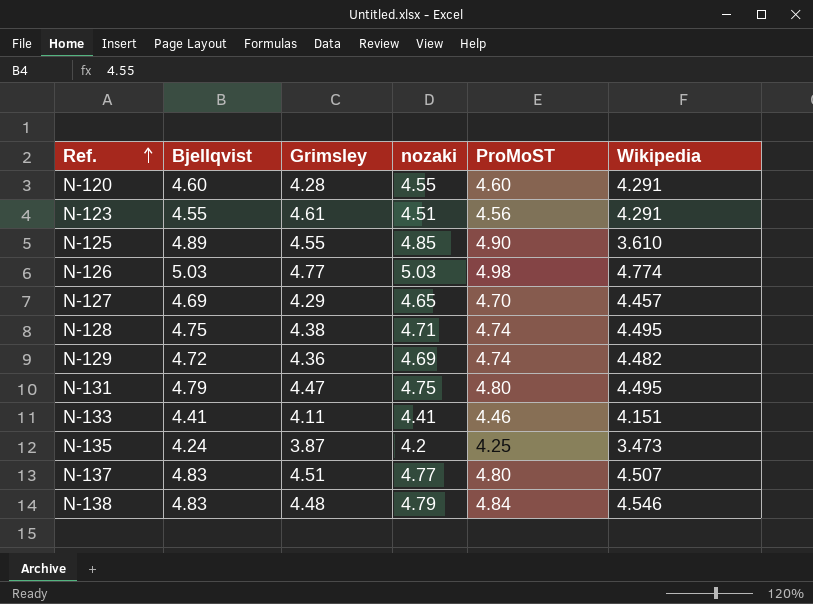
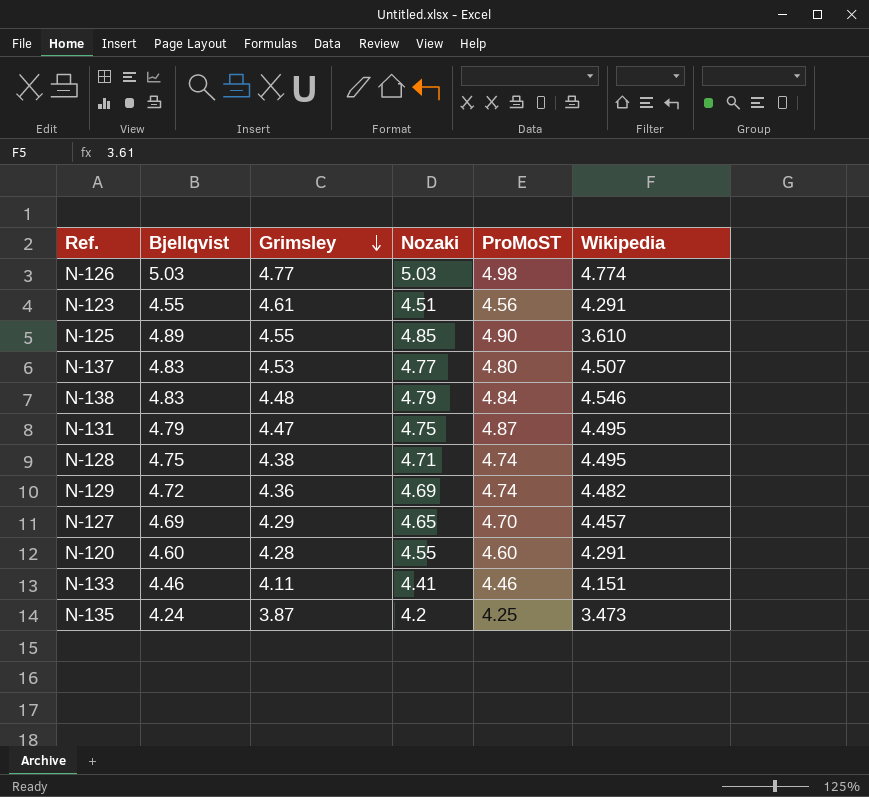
row order: Ref. ascending -> Grimsley descending
column name: nozaki -> Nozaki
N-137 | Grimsley: 4.51 -> 4.53
N-131 | ProMoST: 4.80 -> 4.87
N-133 | Bjellqvist: 4.41 -> 4.46

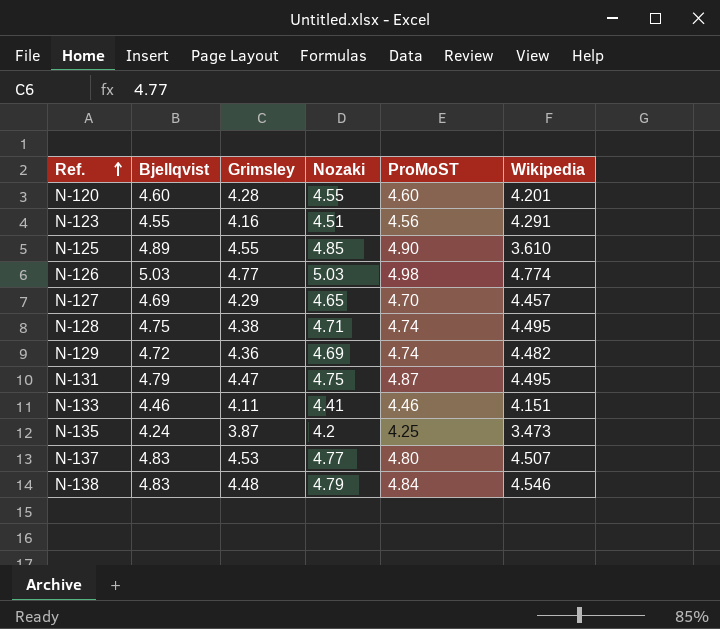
row order: Grimsley descending -> Ref. ascending
N-120 | Wikipedia: 4.291 -> 4.201
N-123 | Grimsley: 4.61 -> 4.16

